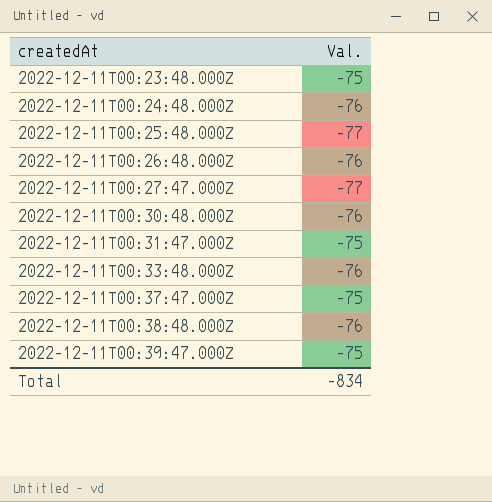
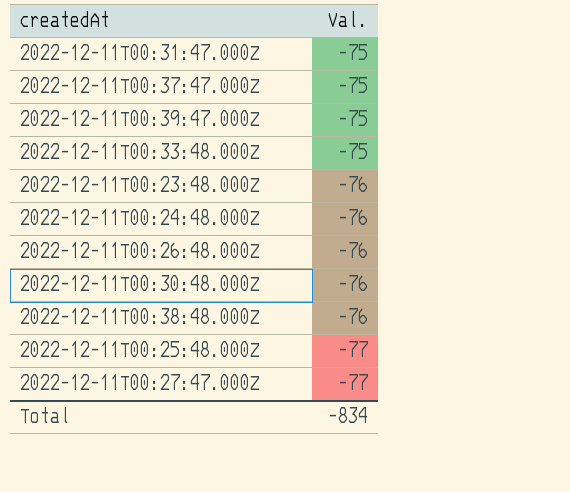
row order: createdAt ascending -> Val. descending
2022-12-11T00:33:48.000Z | Val.: -76 -> -75
2022-12-11T00:23:48.000Z | Val.: -75 -> -76

